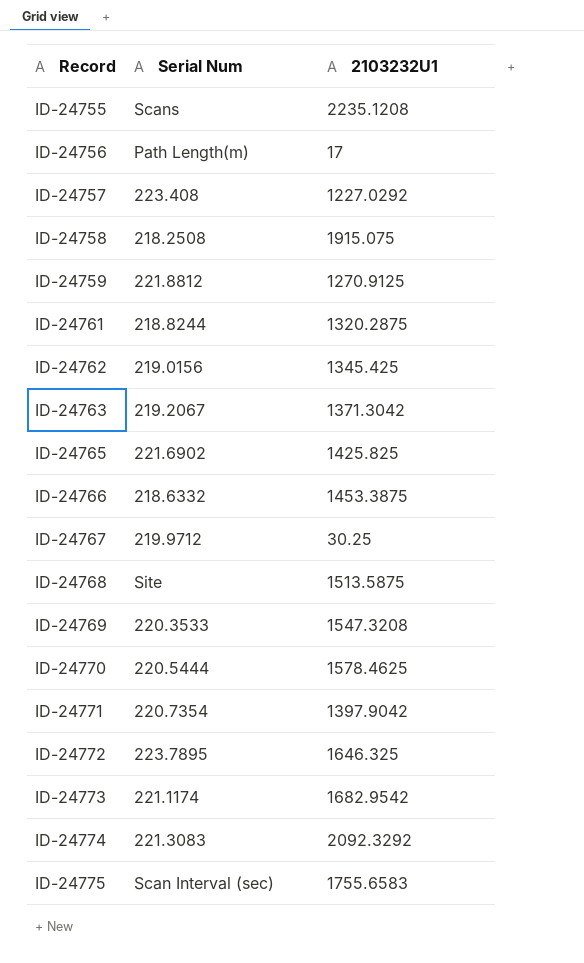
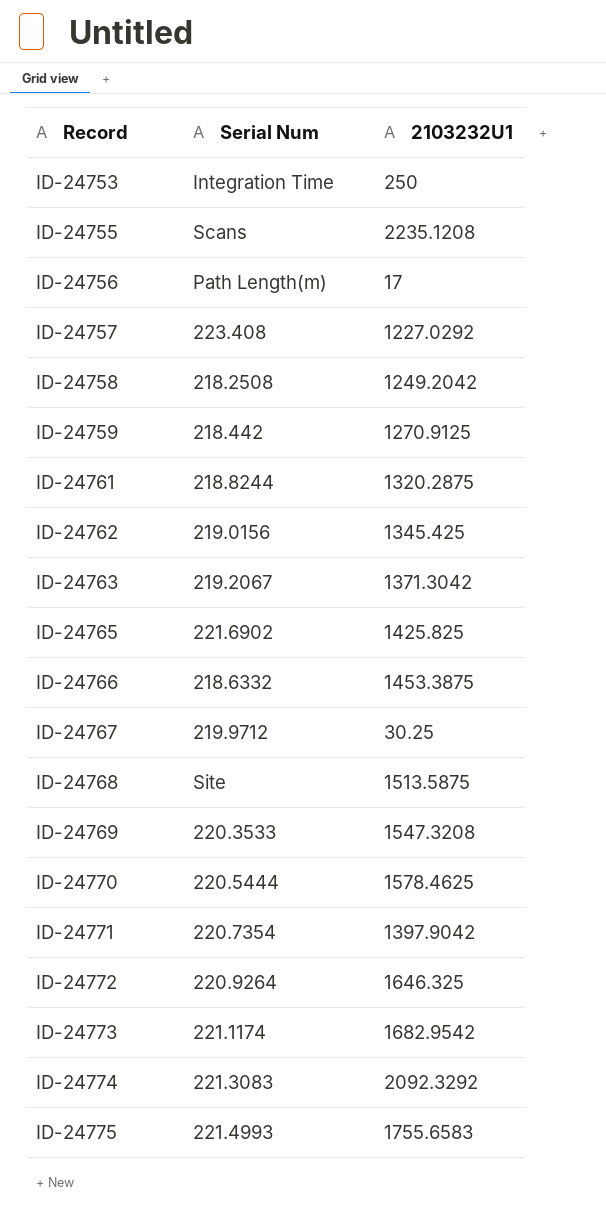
row ID-24753: none -> Integration Time | 250
ID-24758 | 2103232U1: 1915.075 -> 1249.2042
ID-24759 | Serial Num: 221.8812 -> 218.442
ID-24772 | Serial Num: 223.7895 -> 220.9264
ID-24775 | Serial Num: Scan Interval (sec) -> 221.4993

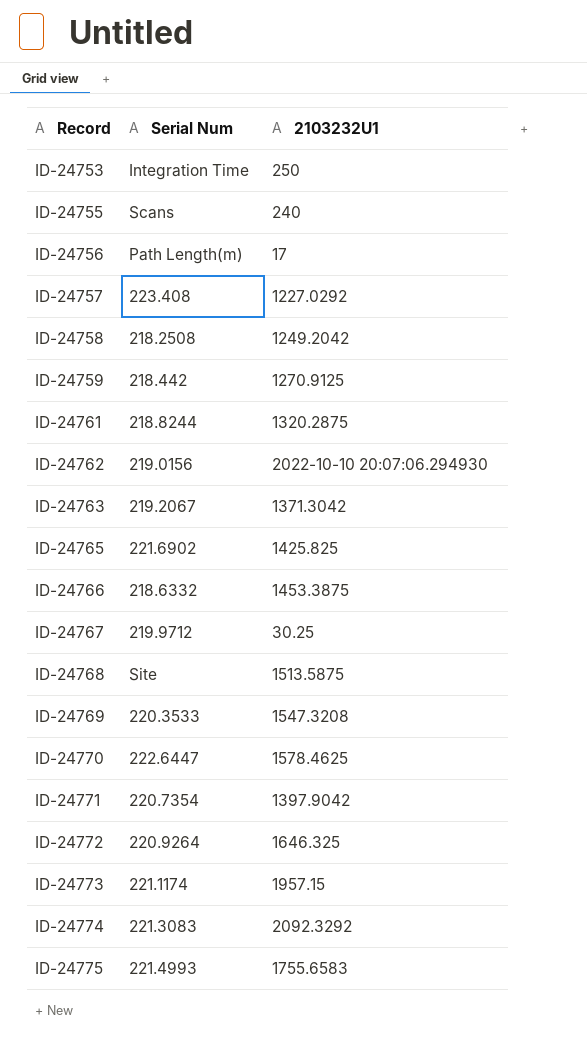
ID-24755 | 2103232U1: 2235.1208 -> 240
ID-24762 | 2103232U1: 1345.425 -> 2022-10-10 20:07:06.294930
ID-24770 | Serial Num: 220.5444 -> 222.6447
ID-24773 | 2103232U1: 1682.9542 -> 1957.15

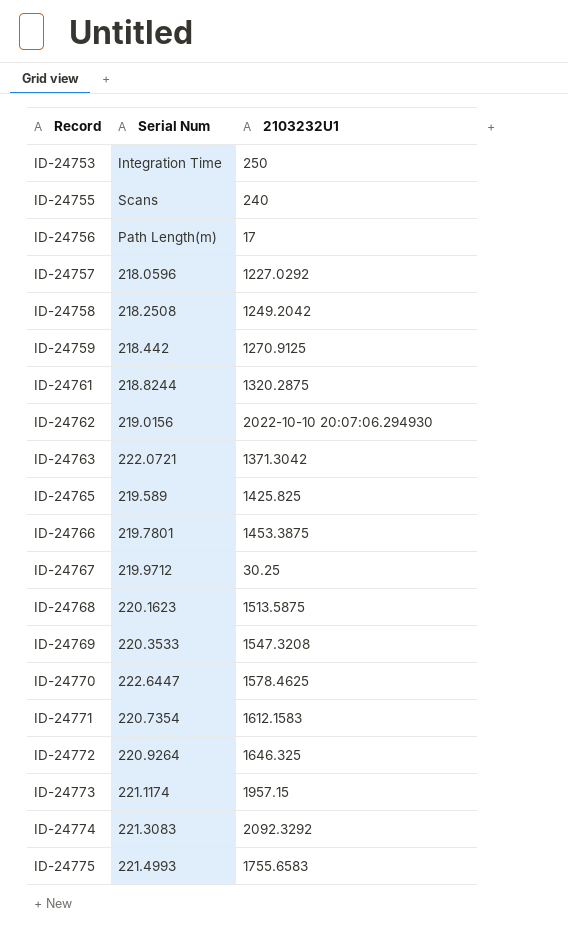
ID-24757 | Serial Num: 223.408 -> 218.0596
ID-24763 | Serial Num: 219.2067 -> 222.0721
ID-24765 | Serial Num: 221.6902 -> 219.589
ID-24766 | Serial Num: 218.6332 -> 219.7801
ID-24768 | Serial Num: Site -> 220.1623
ID-24771 | 2103232U1: 1397.9042 -> 1612.1583

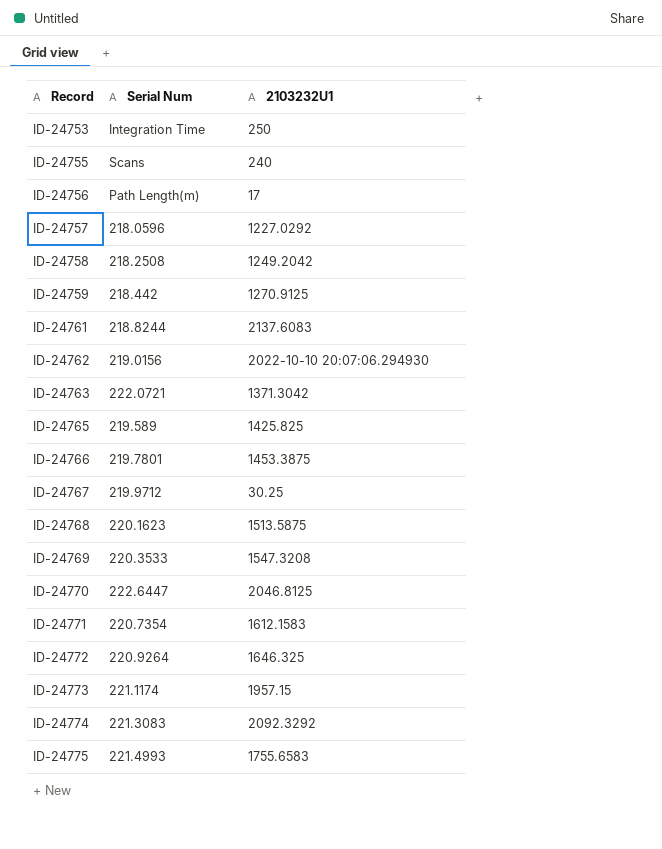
ID-24761 | 2103232U1: 1320.2875 -> 2137.6083
ID-24770 | 2103232U1: 1578.4625 -> 2046.8125

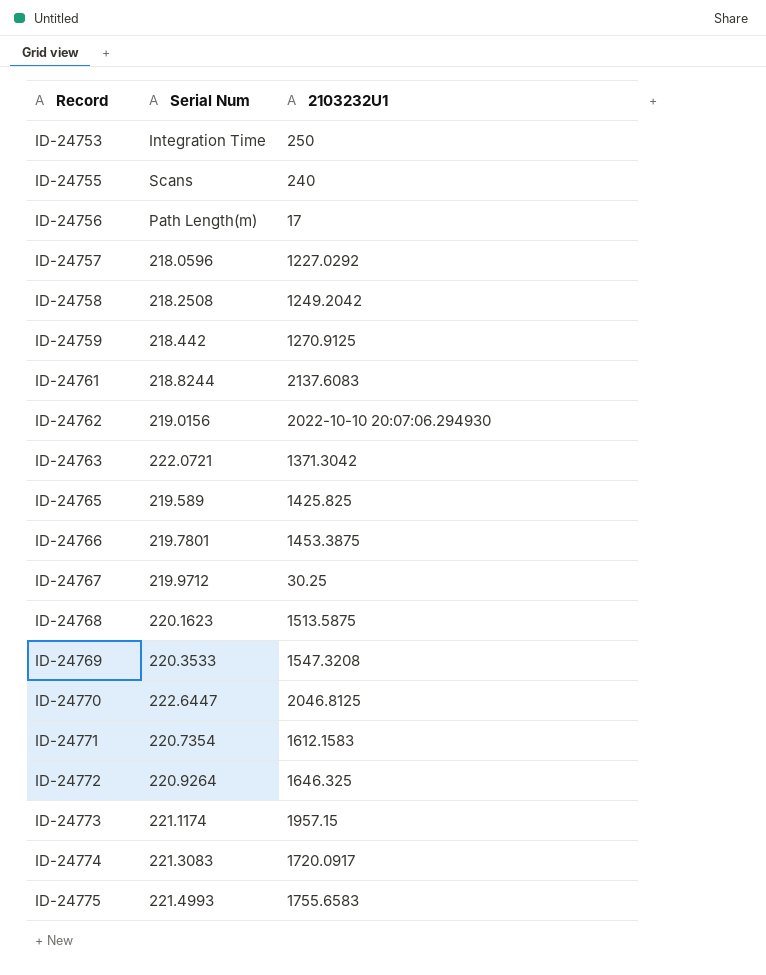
ID-24774 | 2103232U1: 2092.3292 -> 1720.0917

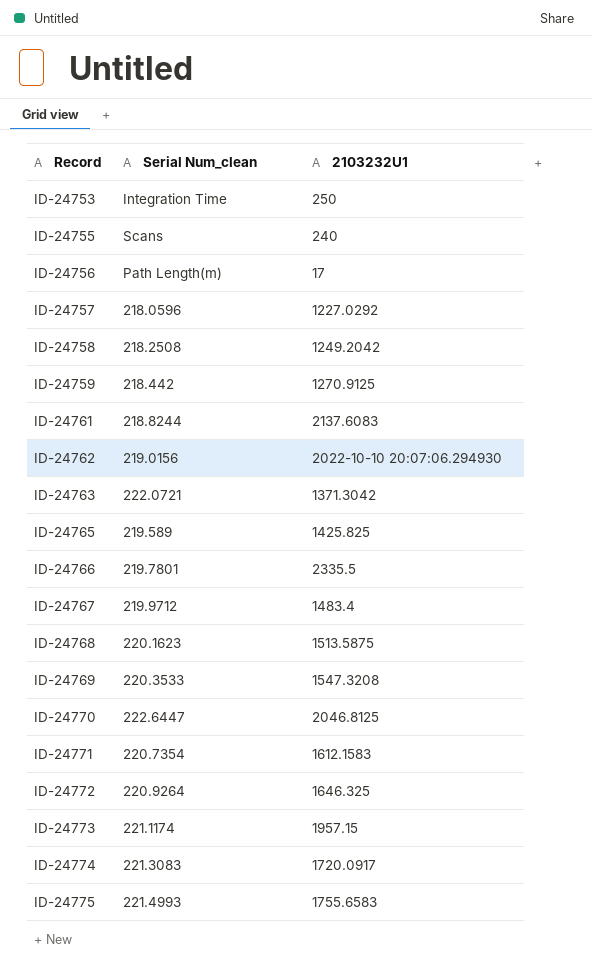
column name: Serial Num -> Serial Num_clean
ID-24766 | 2103232U1: 1453.3875 -> 2335.5
ID-24767 | 2103232U1: 30.25 -> 1483.4

